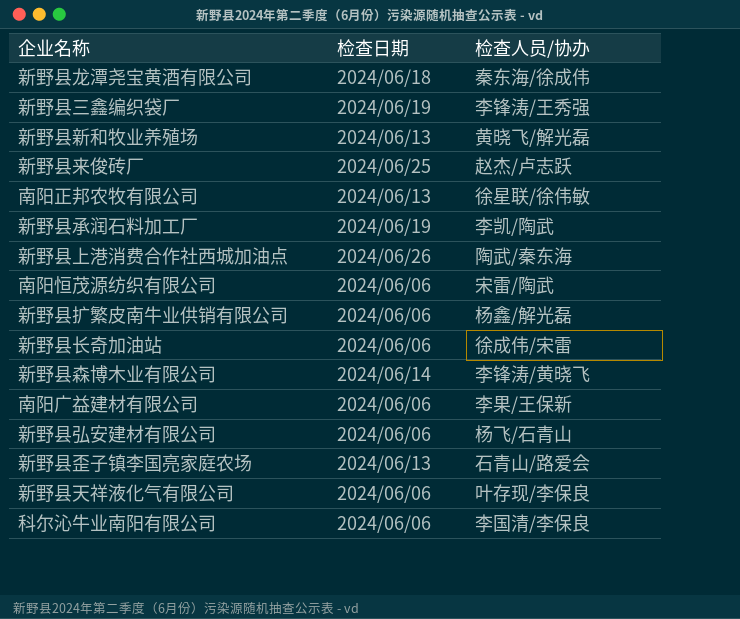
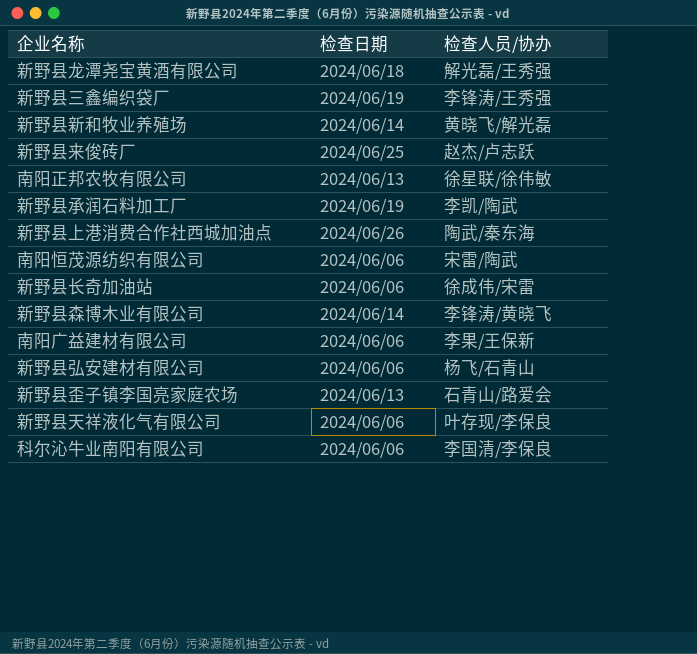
row 新野县扩繁皮南牛业供销有限公司: 2024/06/06 | 杨鑫/解光磊 -> none
新野县龙潭尧宝黄酒有限公司 | 检查人员/协办: 秦东海/徐成伟 -> 解光磊/王秀强
新野县新和牧业养殖场 | 检查日期: 2024/06/13 -> 2024/06/14

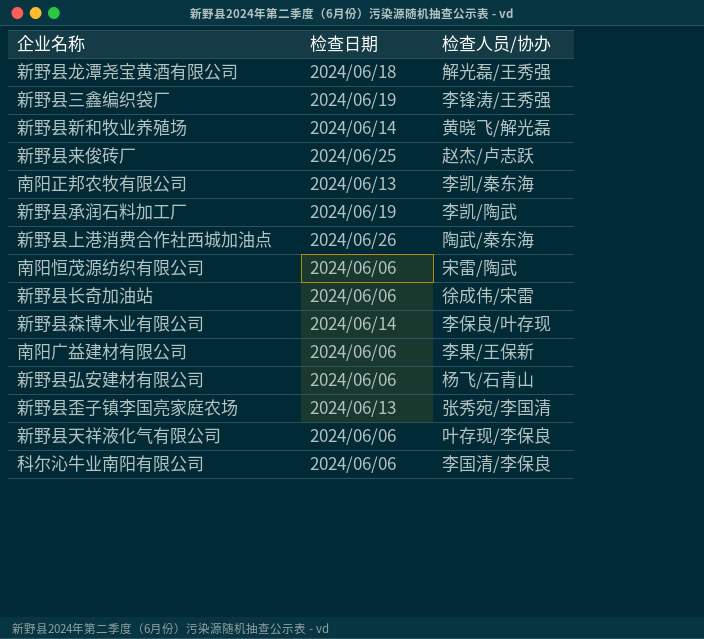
南阳正邦农牧有限公司 | 检查人员/协办: 徐星联/徐伟敏 -> 李凯/秦东海
新野县森博木业有限公司 | 检查人员/协办: 李锋涛/黄晓飞 -> 李保良/叶存现
新野县歪子镇李国亮家庭农场 | 检查人员/协办: 石青山/路爱会 -> 张秀宛/李国清

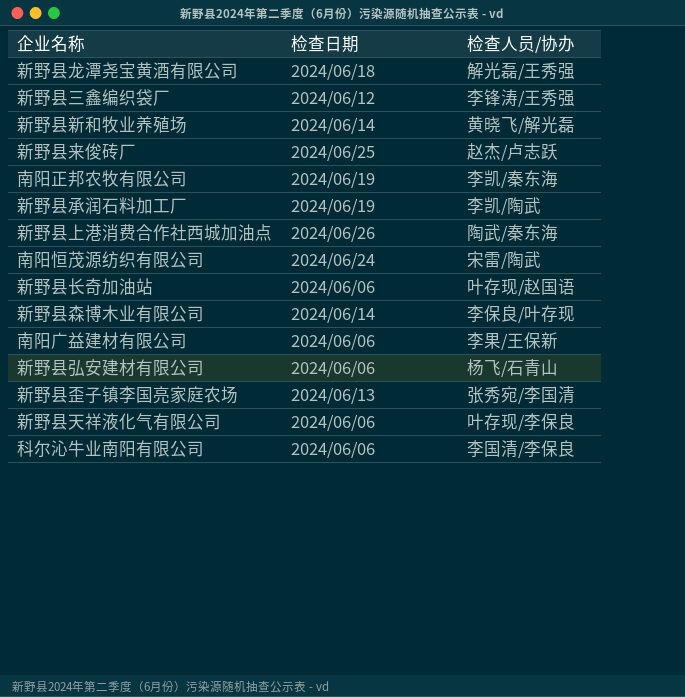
新野县三鑫编织袋厂 | 检查日期: 2024/06/19 -> 2024/06/12
南阳正邦农牧有限公司 | 检查日期: 2024/06/13 -> 2024/06/19
南阳恒茂源纺织有限公司 | 检查日期: 2024/06/06 -> 2024/06/24
新野县长奇加油站 | 检查人员/协办: 徐成伟/宋雷 -> 叶存现/赵国语

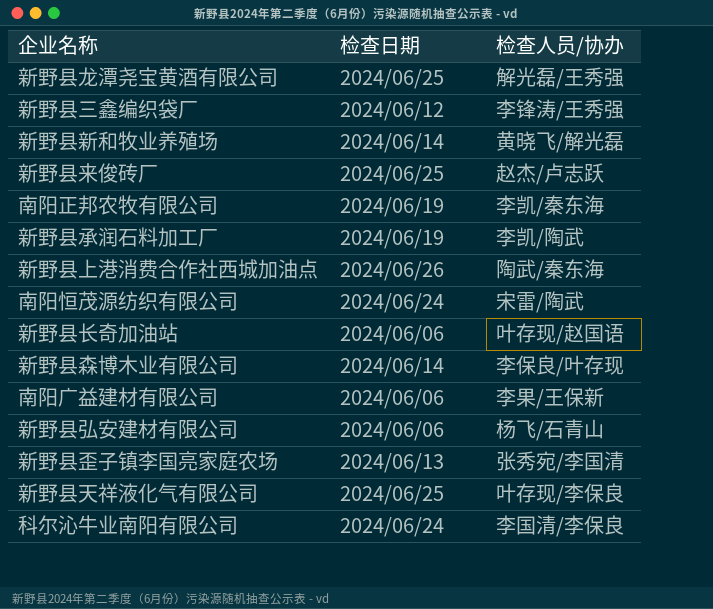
新野县龙潭尧宝黄酒有限公司 | 检查日期: 2024/06/18 -> 2024/06/25
新野县天祥液化气有限公司 | 检查日期: 2024/06/06 -> 2024/06/25
科尔沁牛业南阳有限公司 | 检查日期: 2024/06/06 -> 2024/06/24

